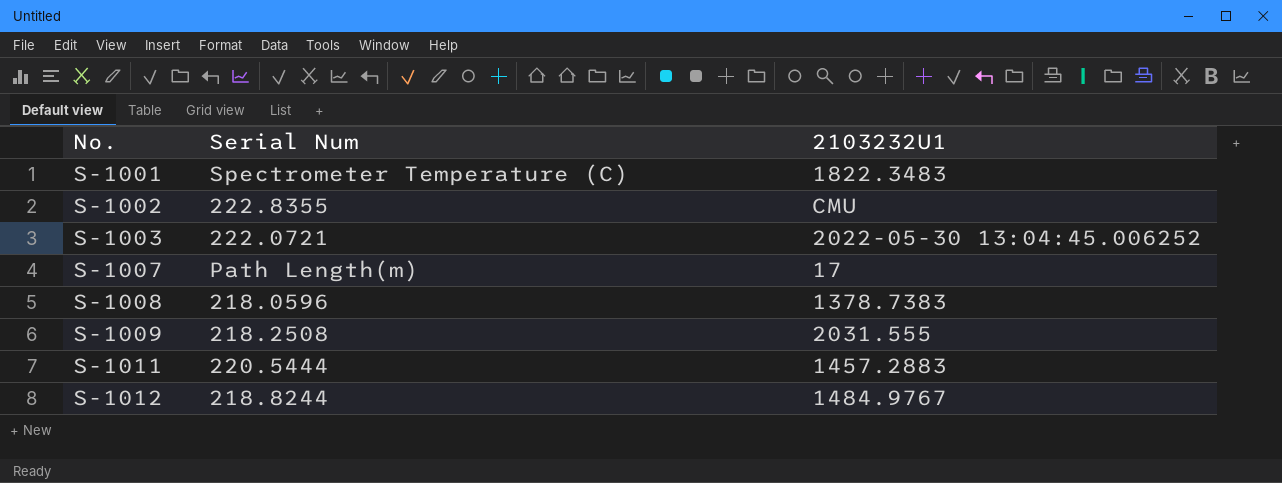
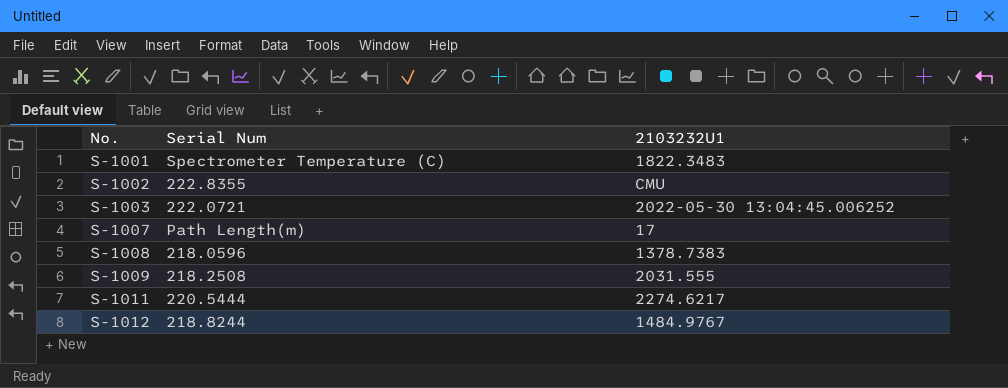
S-1011 | 2103232U1: 1457.2883 -> 2274.6217

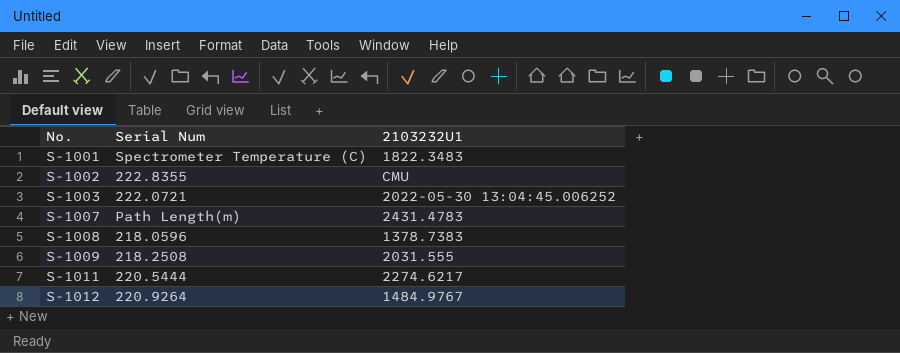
S-1007 | 2103232U1: 17 -> 2431.4783
S-1012 | Serial Num: 218.8244 -> 220.9264

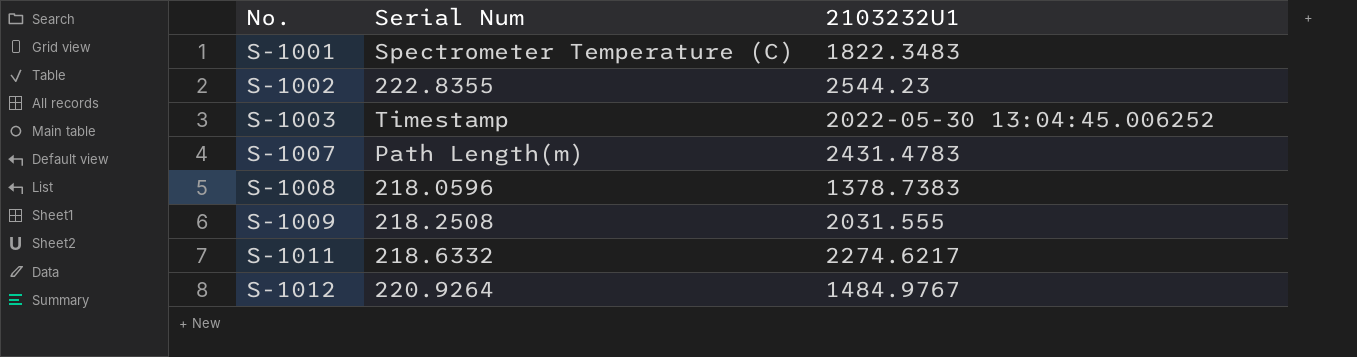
S-1002 | 2103232U1: CMU -> 2544.23
S-1003 | Serial Num: 222.0721 -> Timestamp
S-1011 | Serial Num: 220.5444 -> 218.6332

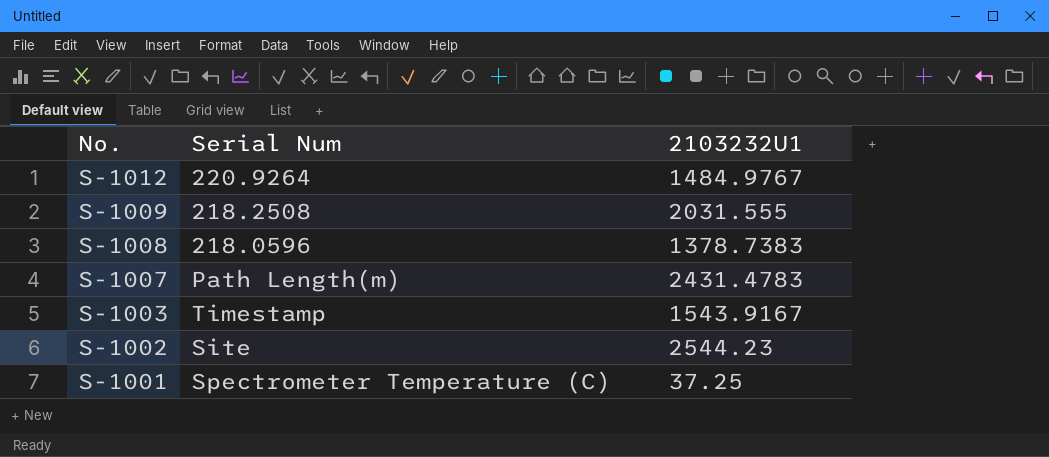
row order: No. ascending -> No. descending
row S-1011: 218.6332 | 2274.6217 -> none
S-1003 | 2103232U1: 2022-05-30 13:04:45.006252 -> 1543.9167
S-1002 | Serial Num: 222.8355 -> Site
S-1001 | 2103232U1: 1822.3483 -> 37.25

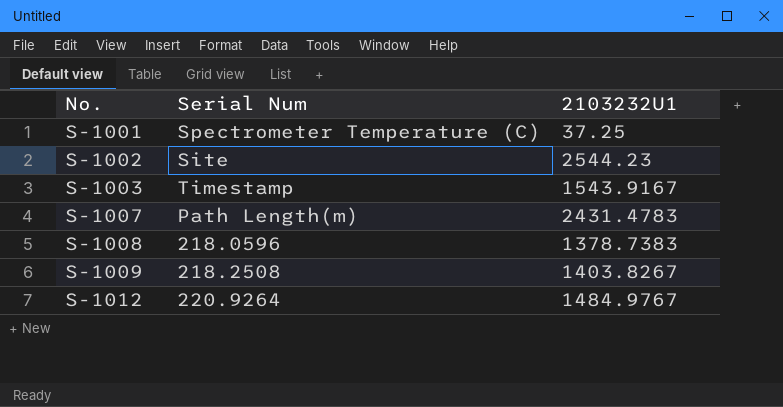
row order: No. descending -> No. ascending
S-1009 | 2103232U1: 2031.555 -> 1403.8267

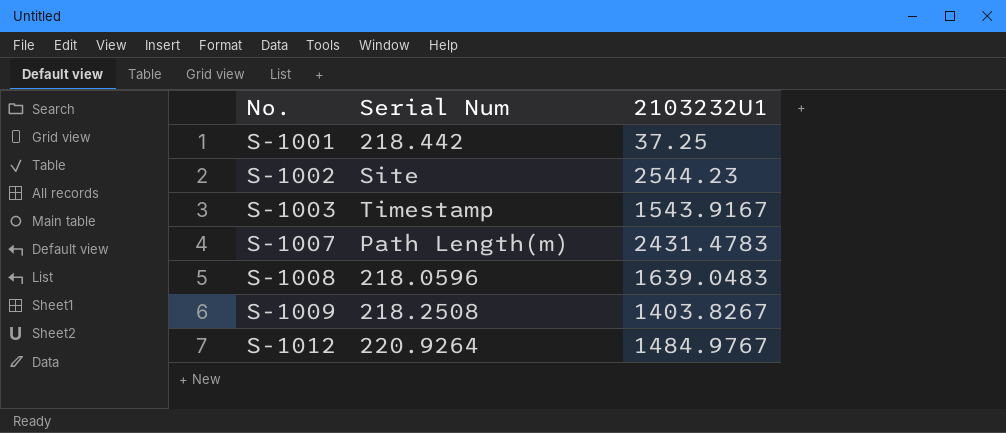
S-1001 | Serial Num: Spectrometer Temperature (C) -> 218.442
S-1008 | 2103232U1: 1378.7383 -> 1639.0483

